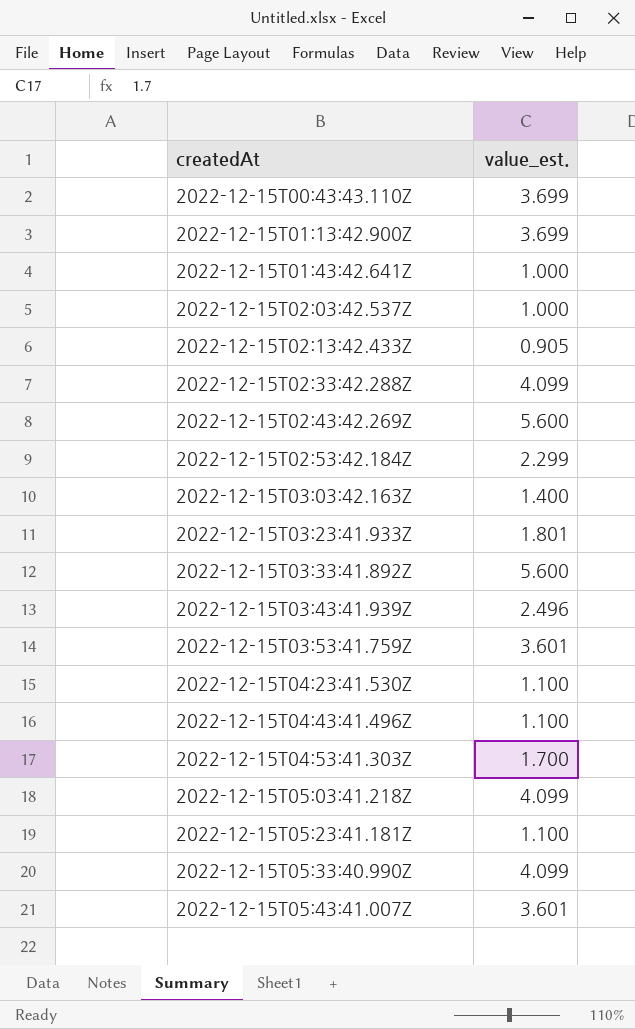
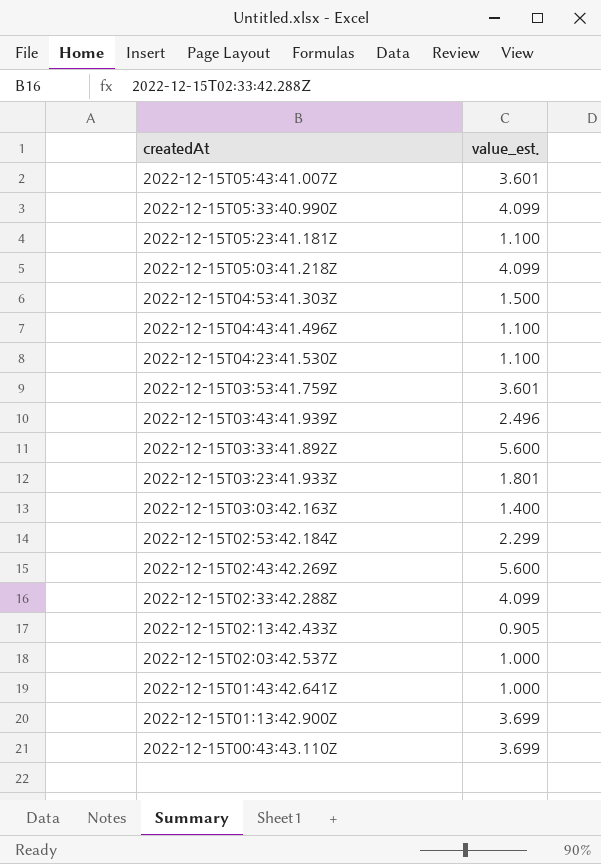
row order: createdAt ascending -> createdAt descending
2022-12-15T04:53:41.303Z | value_est.: 1.700 -> 1.500

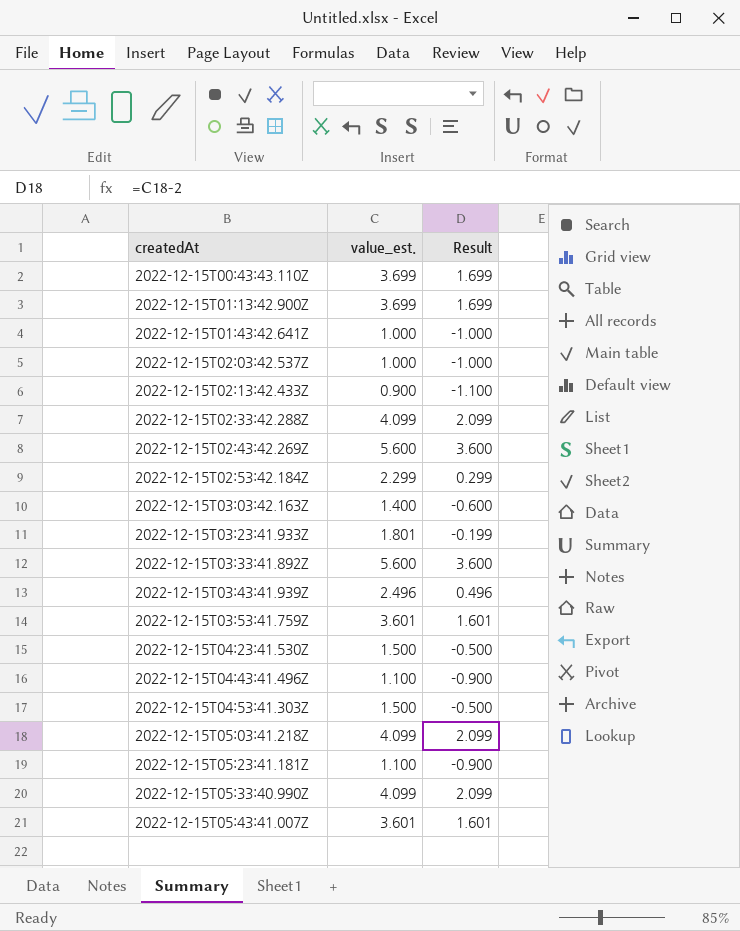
row order: createdAt descending -> createdAt ascending
column Result | formula: none -> [value_est.] - 2
2022-12-15T02:13:42.433Z | value_est.: 0.905 -> 0.900
2022-12-15T04:23:41.530Z | value_est.: 1.100 -> 1.500

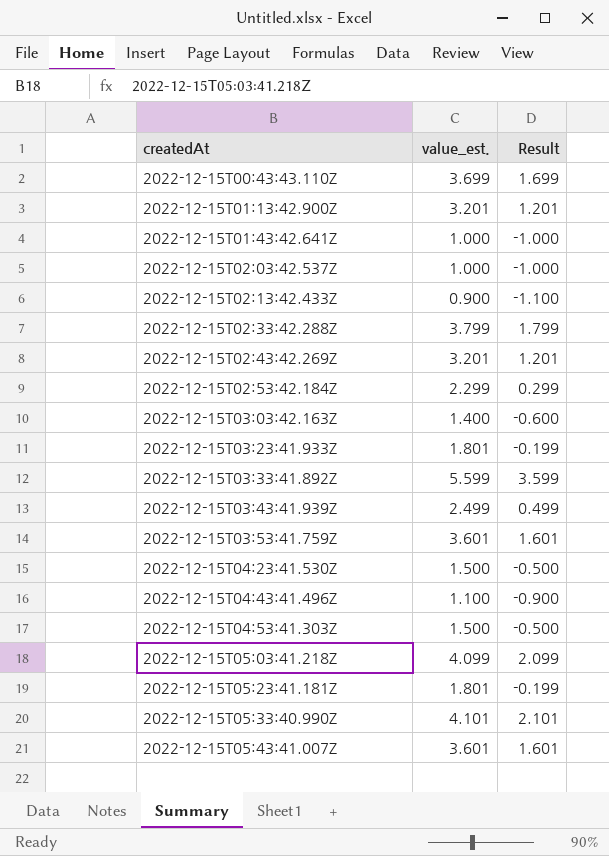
2022-12-15T01:13:42.900Z | value_est.: 3.699 -> 3.201
2022-12-15T01:13:42.900Z | Result: 1.699 -> 1.201
2022-12-15T02:33:42.288Z | value_est.: 4.099 -> 3.799
2022-12-15T02:33:42.288Z | Result: 2.099 -> 1.799
2022-12-15T02:43:42.269Z | value_est.: 5.600 -> 3.201
2022-12-15T02:43:42.269Z | Result: 3.600 -> 1.201
2022-12-15T03:33:41.892Z | value_est.: 5.600 -> 5.599
2022-12-15T03:33:41.892Z | Result: 3.600 -> 3.599
2022-12-15T03:43:41.939Z | value_est.: 2.496 -> 2.499
2022-12-15T03:43:41.939Z | Result: 0.496 -> 0.499
2022-12-15T05:23:41.181Z | value_est.: 1.100 -> 1.801
2022-12-15T05:23:41.181Z | Result: -0.900 -> -0.199
2022-12-15T05:33:40.990Z | value_est.: 4.099 -> 4.101
2022-12-15T05:33:40.990Z | Result: 2.099 -> 2.101

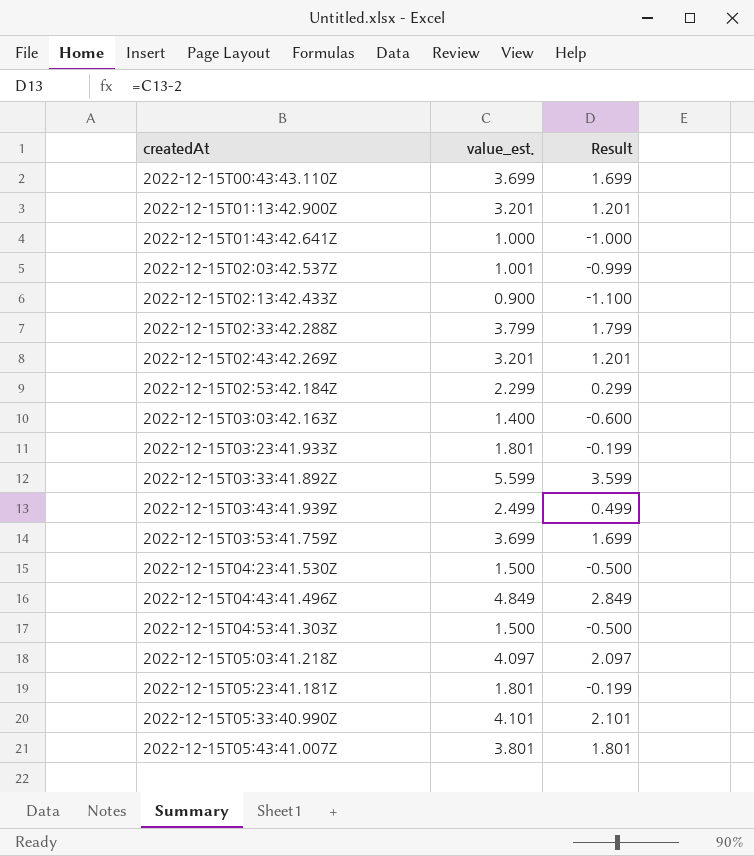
2022-12-15T02:03:42.537Z | value_est.: 1.000 -> 1.001
2022-12-15T02:03:42.537Z | Result: -1.000 -> -0.999
2022-12-15T03:53:41.759Z | value_est.: 3.601 -> 3.699
2022-12-15T03:53:41.759Z | Result: 1.601 -> 1.699
2022-12-15T04:43:41.496Z | value_est.: 1.100 -> 4.849
2022-12-15T04:43:41.496Z | Result: -0.900 -> 2.849
2022-12-15T05:03:41.218Z | value_est.: 4.099 -> 4.097
2022-12-15T05:03:41.218Z | Result: 2.099 -> 2.097
2022-12-15T05:43:41.007Z | value_est.: 3.601 -> 3.801
2022-12-15T05:43:41.007Z | Result: 1.601 -> 1.801

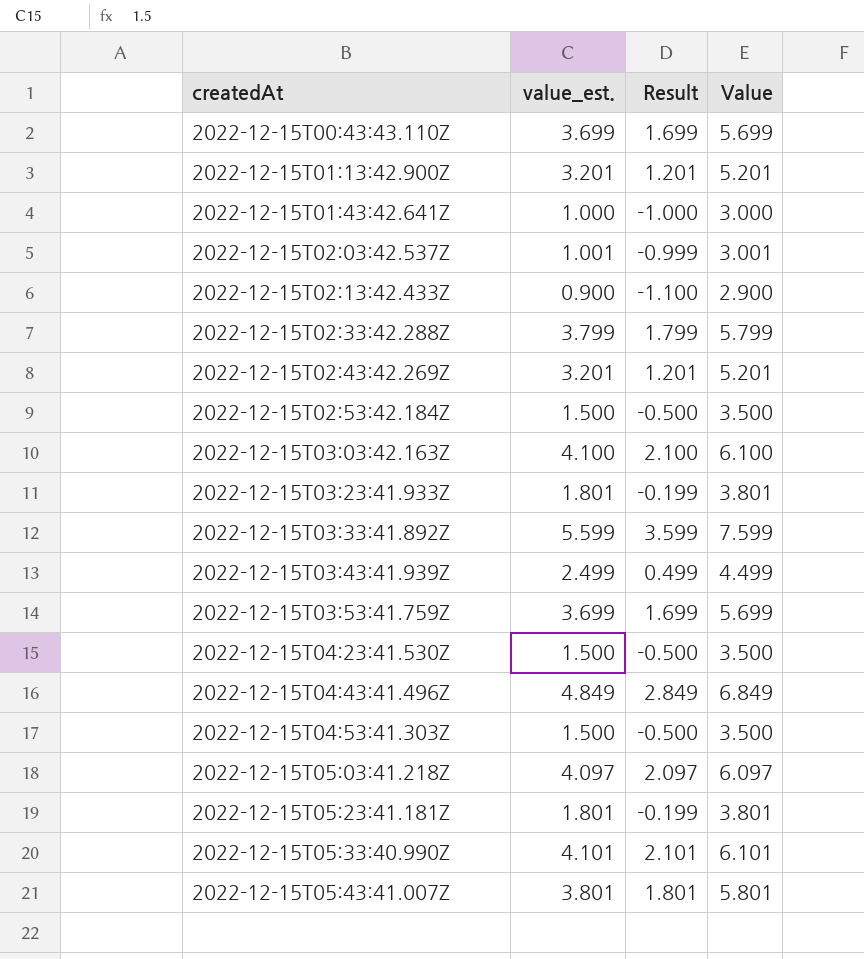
column Value | formula: none -> [value_est.] + 2
2022-12-15T02:53:42.184Z | value_est.: 2.299 -> 1.500
2022-12-15T02:53:42.184Z | Result: 0.299 -> -0.500
2022-12-15T03:03:42.163Z | value_est.: 1.400 -> 4.100
2022-12-15T03:03:42.163Z | Result: -0.600 -> 2.100

